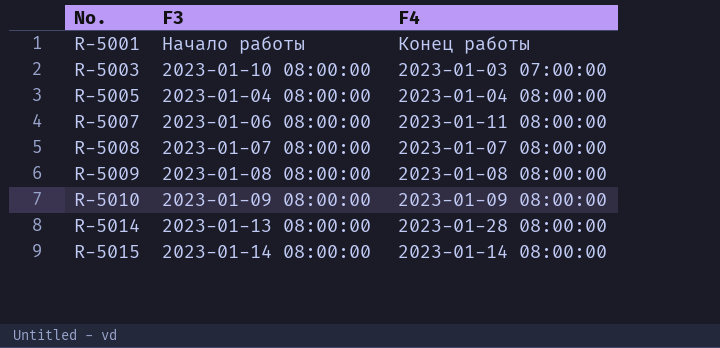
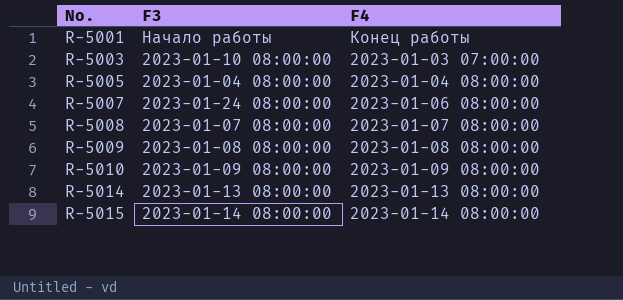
R-5007 | F3: 2023-01-06 08:00:00 -> 2023-01-24 08:00:00
R-5007 | F4: 2023-01-11 08:00:00 -> 2023-01-06 08:00:00
R-5014 | F4: 2023-01-28 08:00:00 -> 2023-01-13 08:00:00

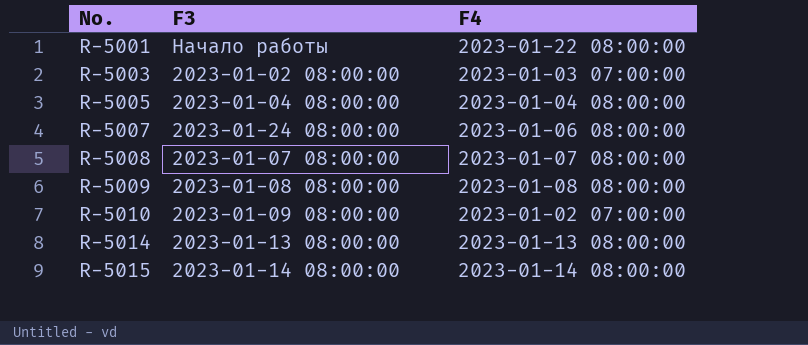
R-5001 | F4: Конец работы -> 2023-01-22 08:00:00
R-5003 | F3: 2023-01-10 08:00:00 -> 2023-01-02 08:00:00
R-5010 | F4: 2023-01-09 08:00:00 -> 2023-01-02 07:00:00

